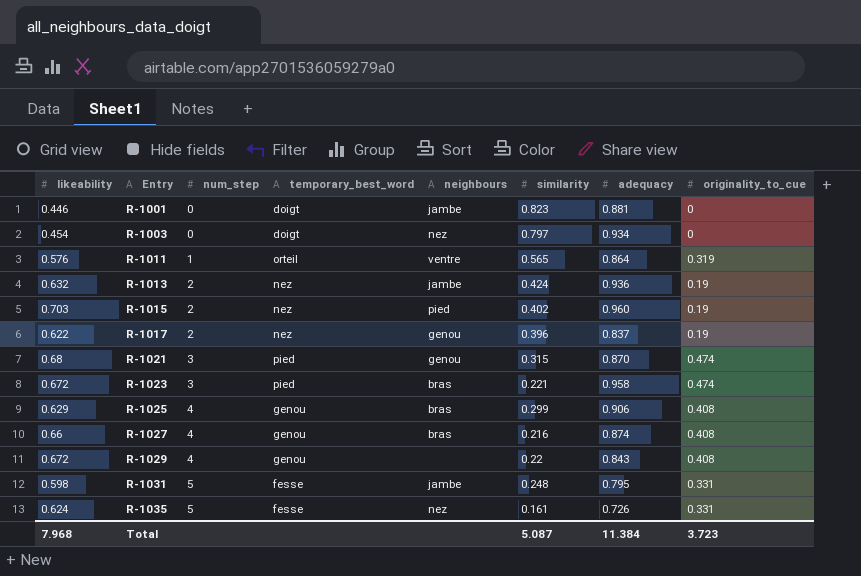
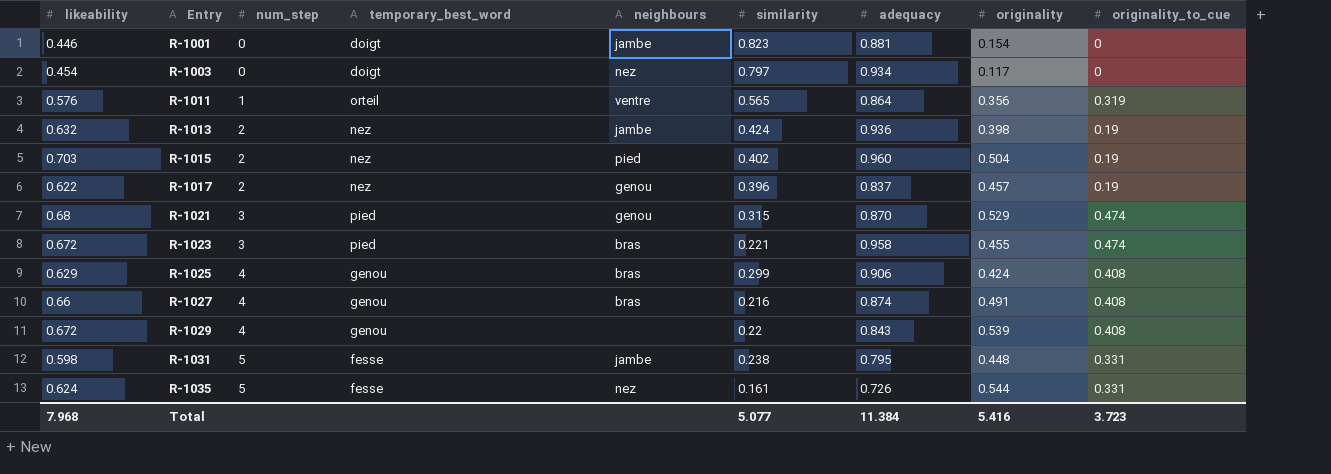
column originality | position: none -> 8
R-1031 | similarity: 0.248 -> 0.238
Total | similarity: 5.087 -> 5.077

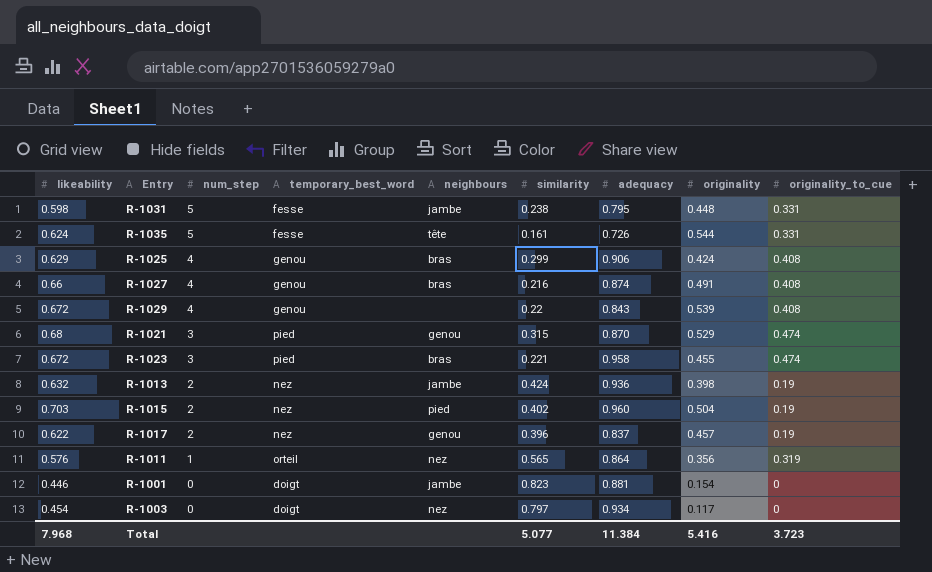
row order: Entry ascending -> num_step descending
R-1035 | neighbours: nez -> tête
R-1011 | neighbours: ventre -> nez

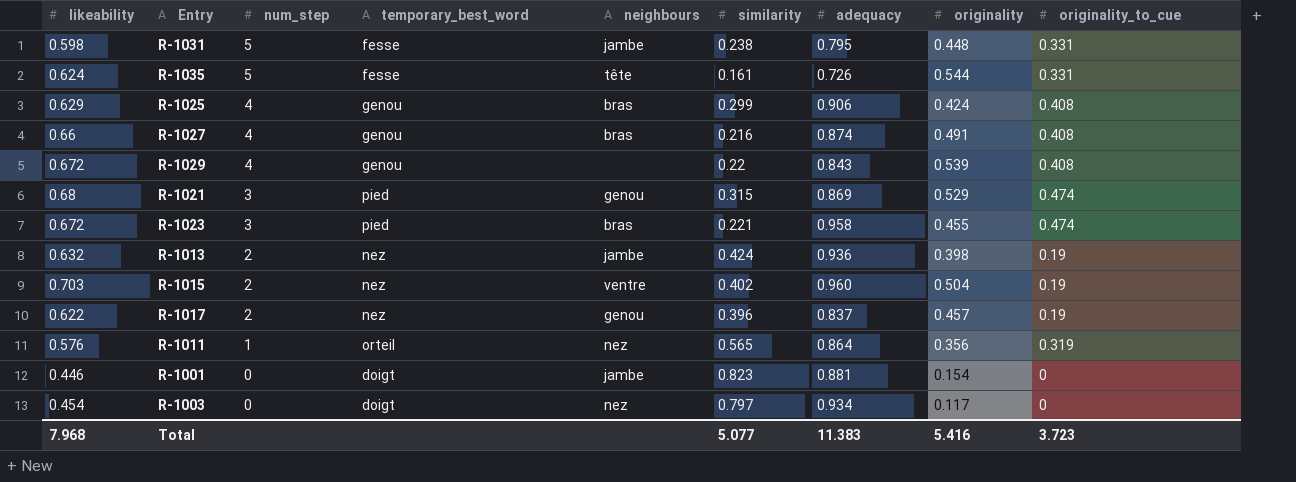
R-1021 | adequacy: 0.870 -> 0.869
R-1015 | neighbours: pied -> ventre
Total | adequacy: 11.384 -> 11.383

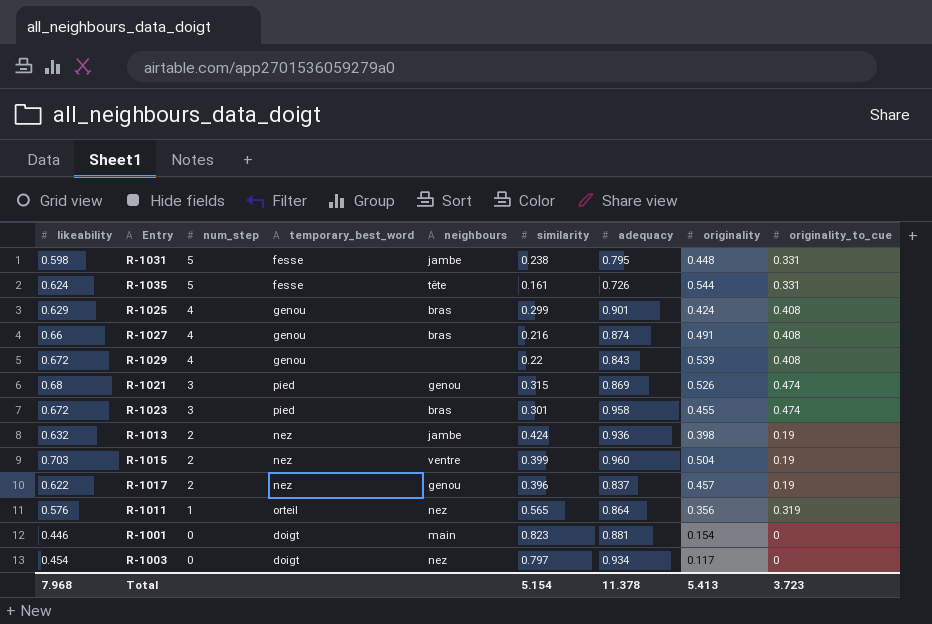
R-1025 | adequacy: 0.906 -> 0.901
R-1021 | originality: 0.529 -> 0.526
R-1023 | similarity: 0.221 -> 0.301
R-1015 | similarity: 0.402 -> 0.399
R-1001 | neighbours: jambe -> main
Total | similarity: 5.077 -> 5.154
Total | adequacy: 11.383 -> 11.378
Total | originality: 5.416 -> 5.413

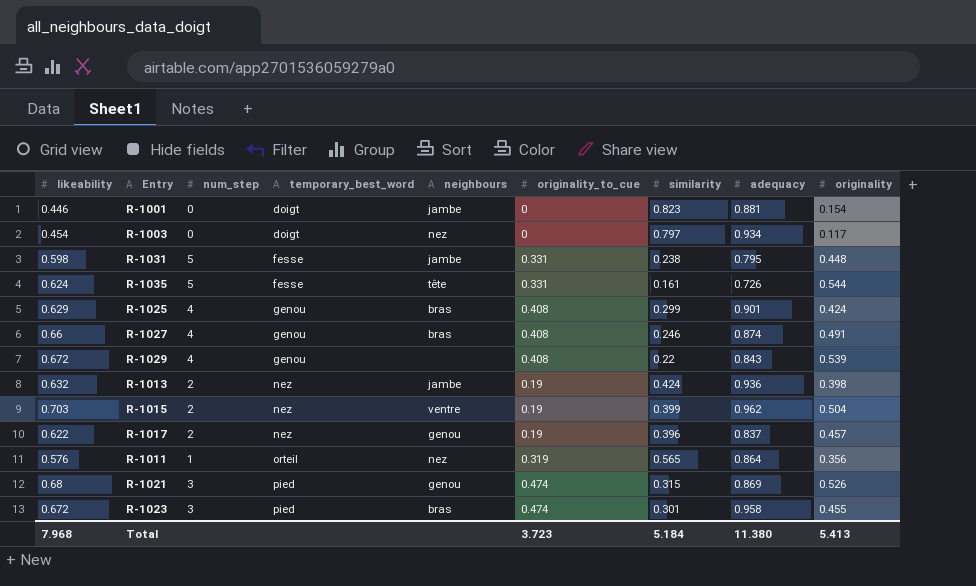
row order: num_step descending -> temporary_best_word ascending
column originality_to_cue | position: 9 -> 6
R-1001 | neighbours: main -> jambe
R-1027 | similarity: 0.216 -> 0.246
R-1015 | adequacy: 0.960 -> 0.962
Total | similarity: 5.154 -> 5.184
Total | adequacy: 11.378 -> 11.380

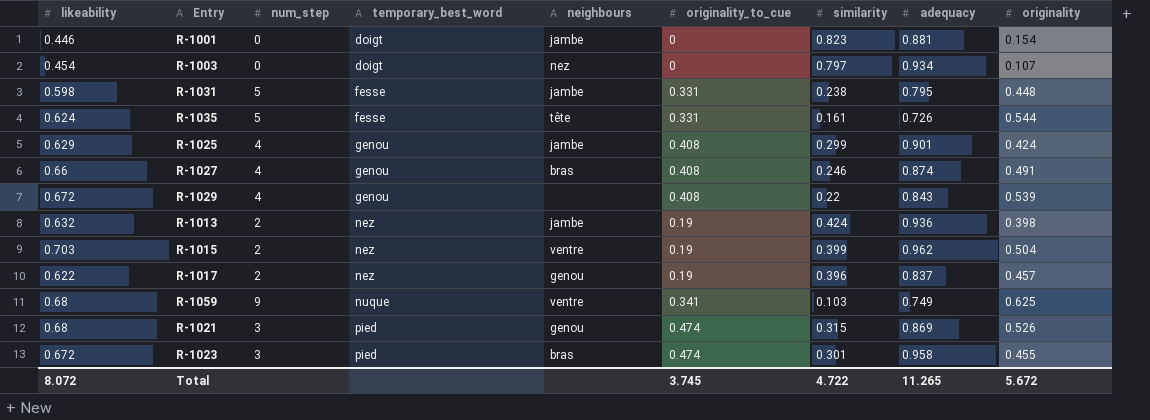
row R-1011: 0.576 | 1 | orteil | nez | 0.319 | 0.565 | 0.864 | 0.356 -> none
R-1003 | originality: 0.117 -> 0.107
R-1025 | neighbours: bras -> jambe
row R-1059: none -> 0.68 | 9 | nuque | ventre | 0.341 | 0.103 | 0.749 | 0.625
Total | likeability: 7.968 -> 8.072
Total | originality_to_cue: 3.723 -> 3.745
Total | similarity: 5.184 -> 4.722
Total | adequacy: 11.380 -> 11.265
Total | originality: 5.413 -> 5.672

